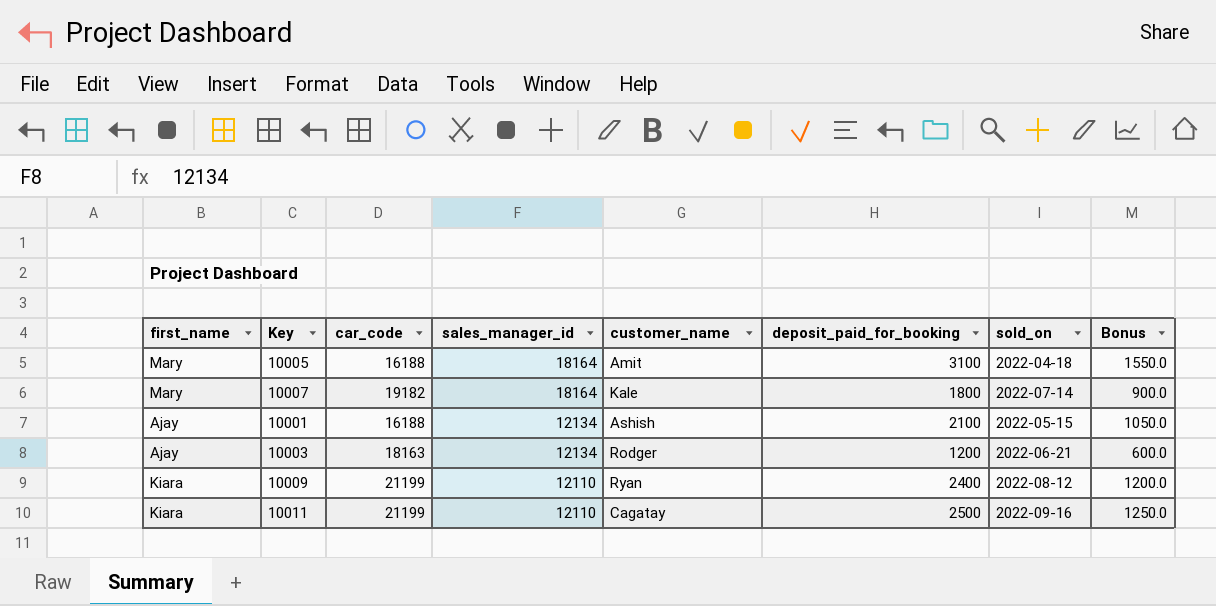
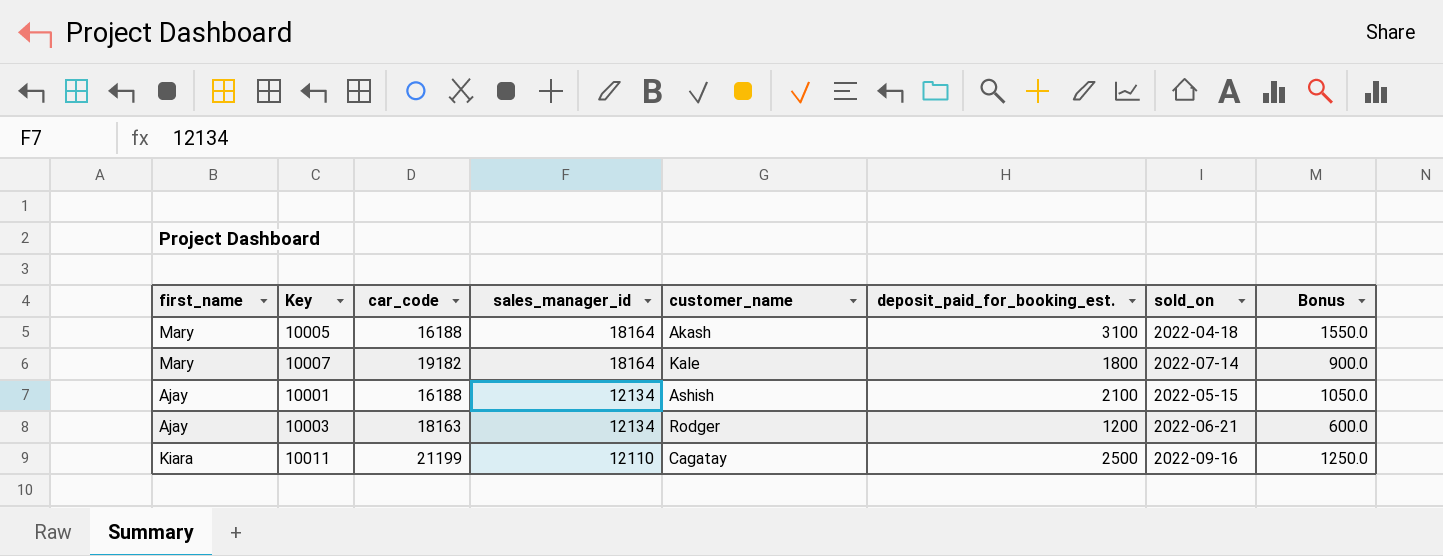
column name: deposit_paid_for_booking -> deposit_paid_for_booking_est.
row 10009: Kiara | 21199 | 12110 | Ryan | 2400 | 2022-08-12 | 1200.0 -> none
10005 | customer_name: Amit -> Akash

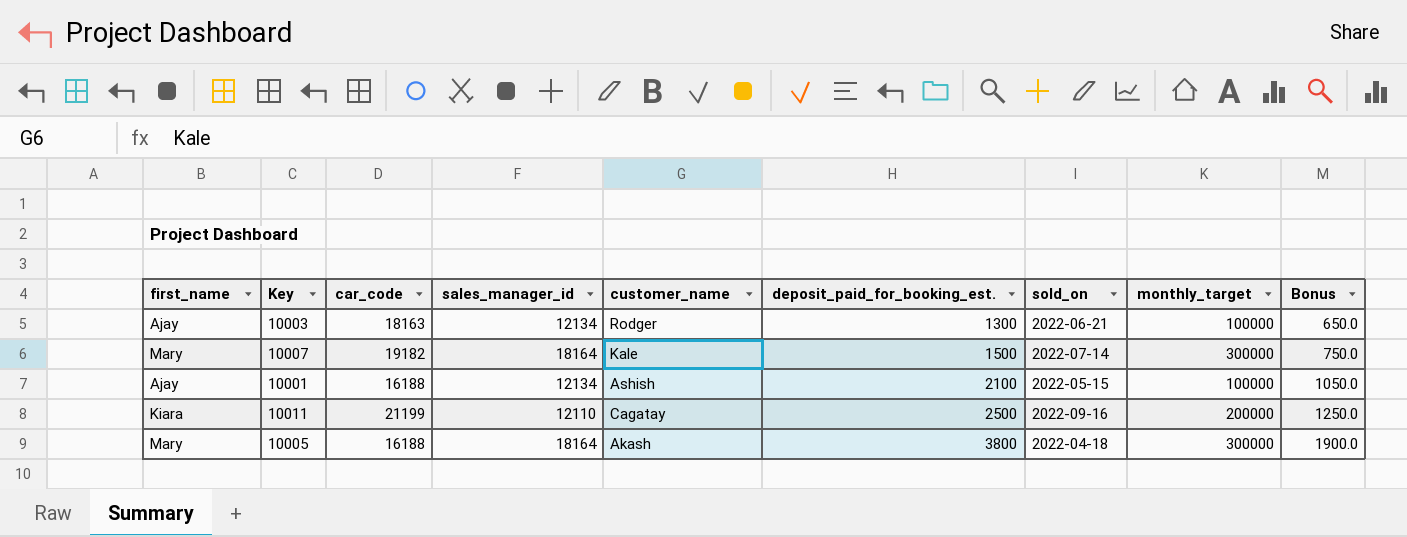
row order: sales_manager_id descending -> deposit_paid_for_booking_est. ascending
column monthly_target | position: none -> 8
10003 | deposit_paid_for_booking_est.: 1200 -> 1300
10003 | Bonus: 600.0 -> 650.0
10007 | deposit_paid_for_booking_est.: 1800 -> 1500
10007 | Bonus: 900.0 -> 750.0
10005 | deposit_paid_for_booking_est.: 3100 -> 3800
10005 | Bonus: 1550.0 -> 1900.0

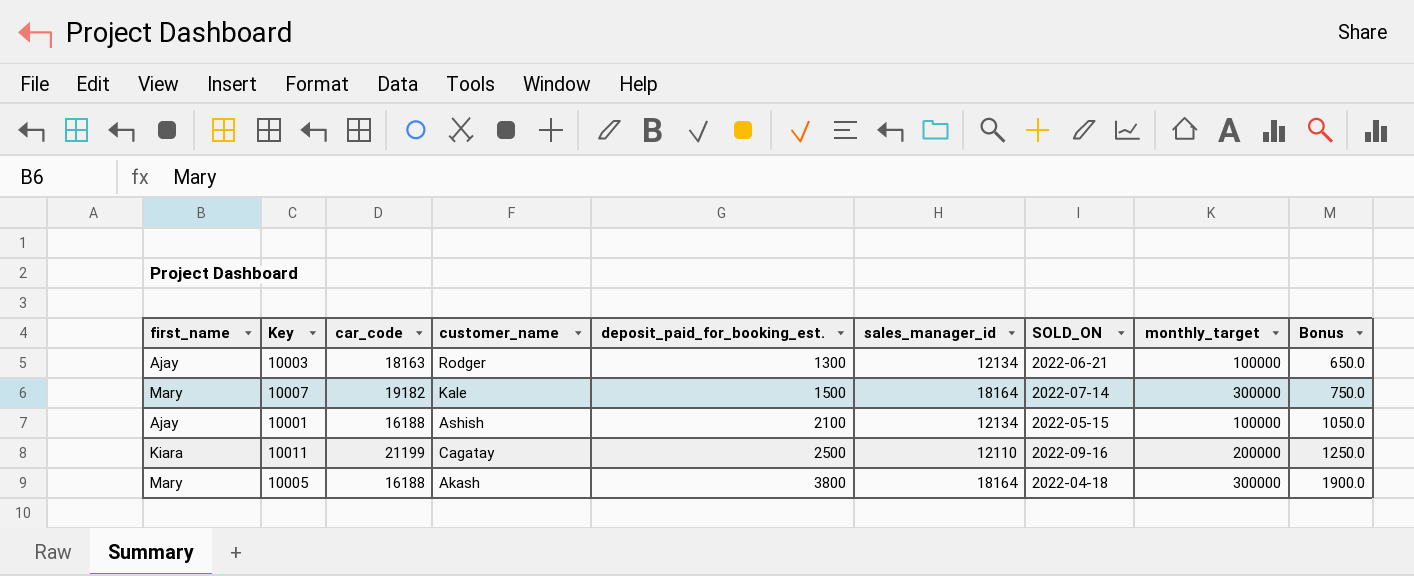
column sales_manager_id | position: 4 -> 6
column name: sold_on -> SOLD_ON

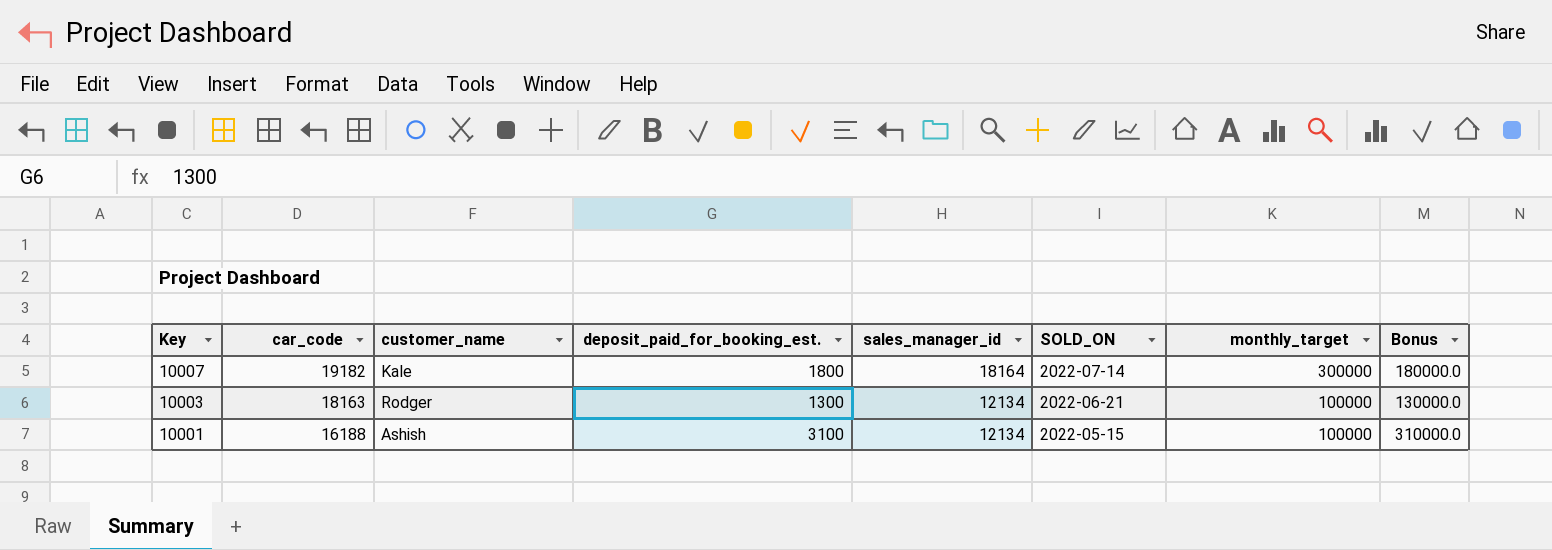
row order: deposit_paid_for_booking_est. ascending -> Key descending
column first_name | position: 1 -> none
column Bonus | formula: [deposit_paid_for_booking_est.] * 0.5 -> [deposit_paid_for_booking_est.] * 100
row 10011: Kiara | 21199 | Cagatay | 2500 | 12110 | 2022-09-16 | 200000 | 1250.0 -> none
row 10005: Mary | 16188 | Akash | 3800 | 18164 | 2022-04-18 | 300000 | 1900.0 -> none
10007 | deposit_paid_for_booking_est.: 1500 -> 1800
10001 | deposit_paid_for_booking_est.: 2100 -> 3100

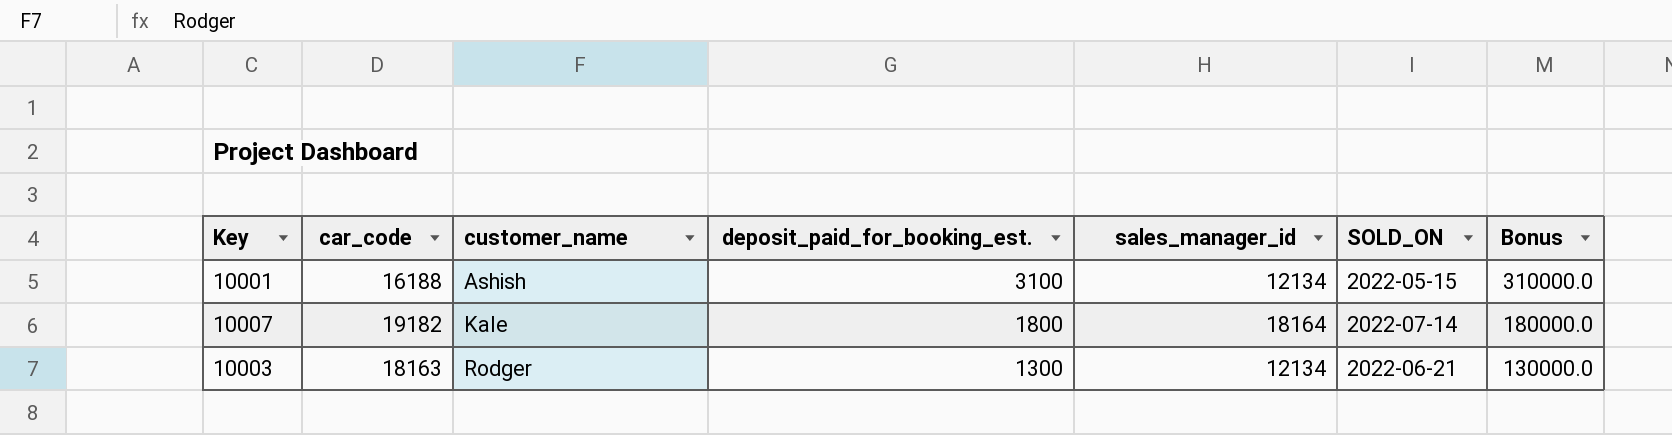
row order: Key descending -> customer_name ascending
column monthly_target | position: 7 -> none

